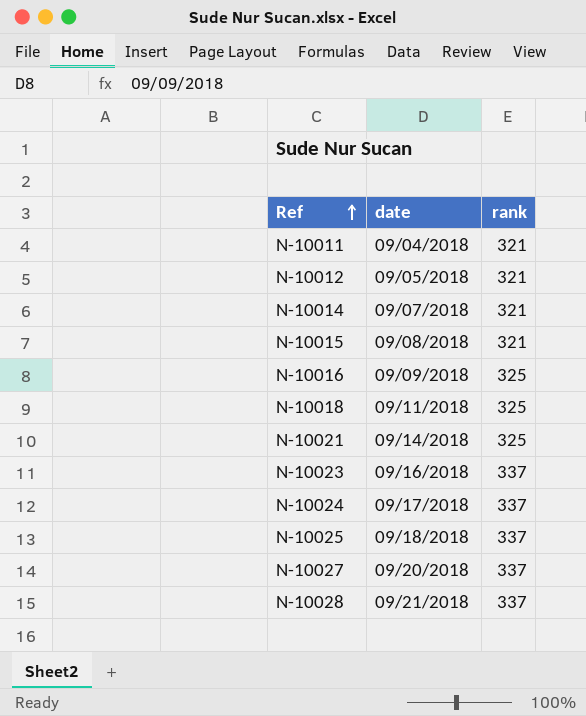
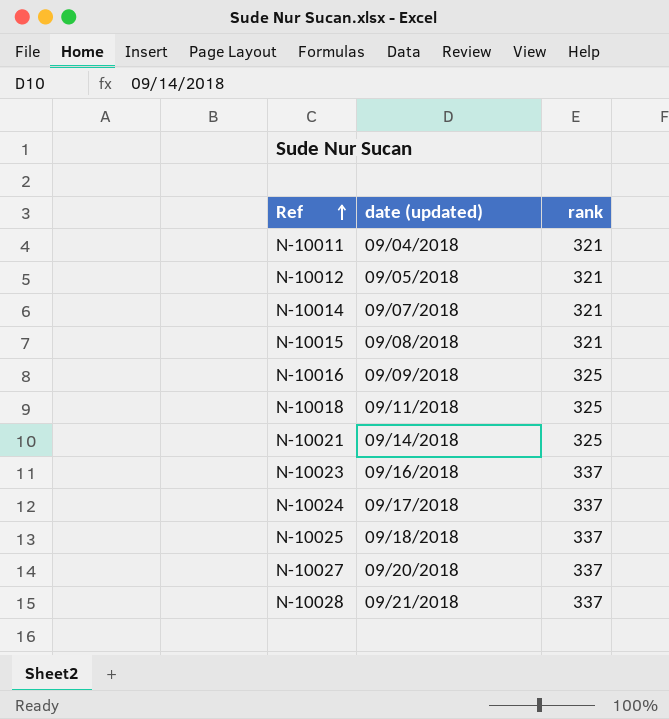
column name: date -> date (updated)

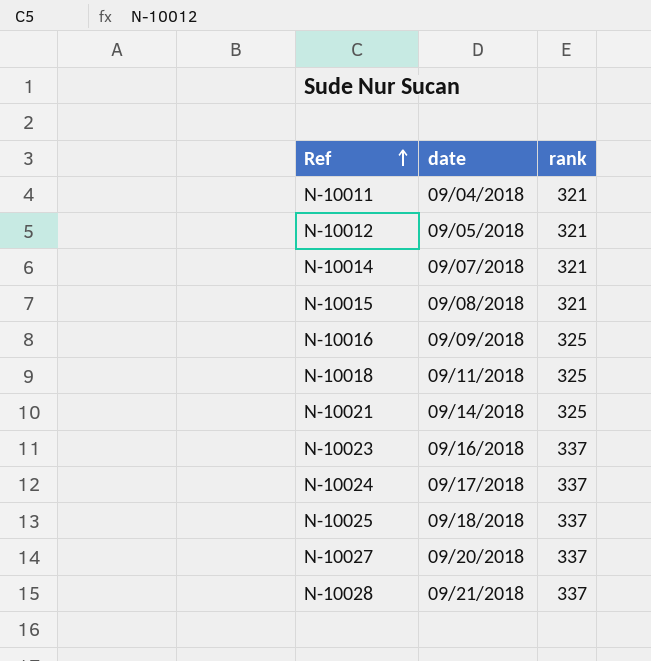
column name: date (updated) -> date

